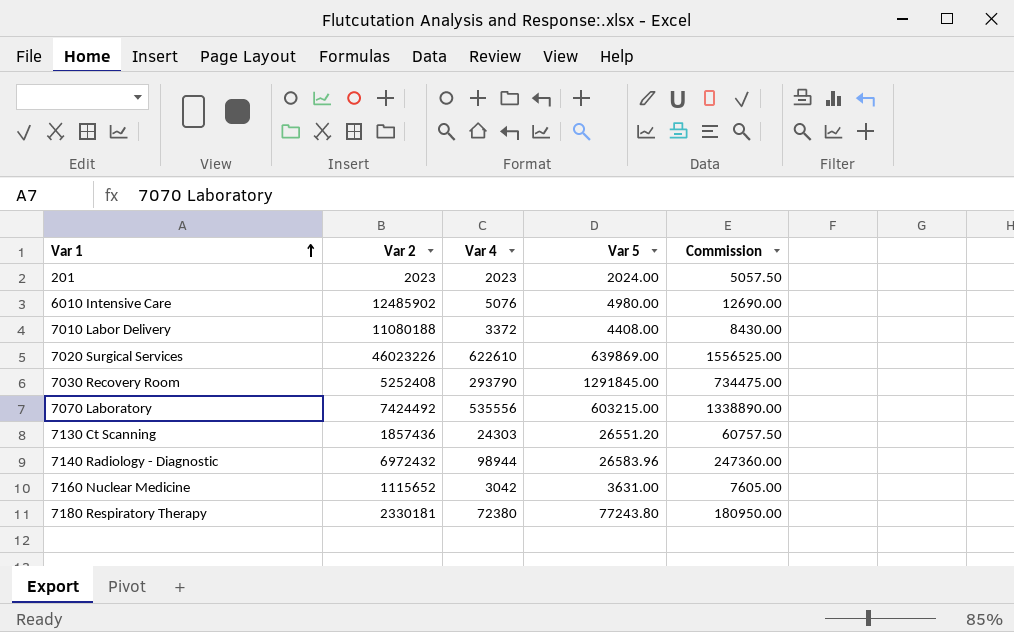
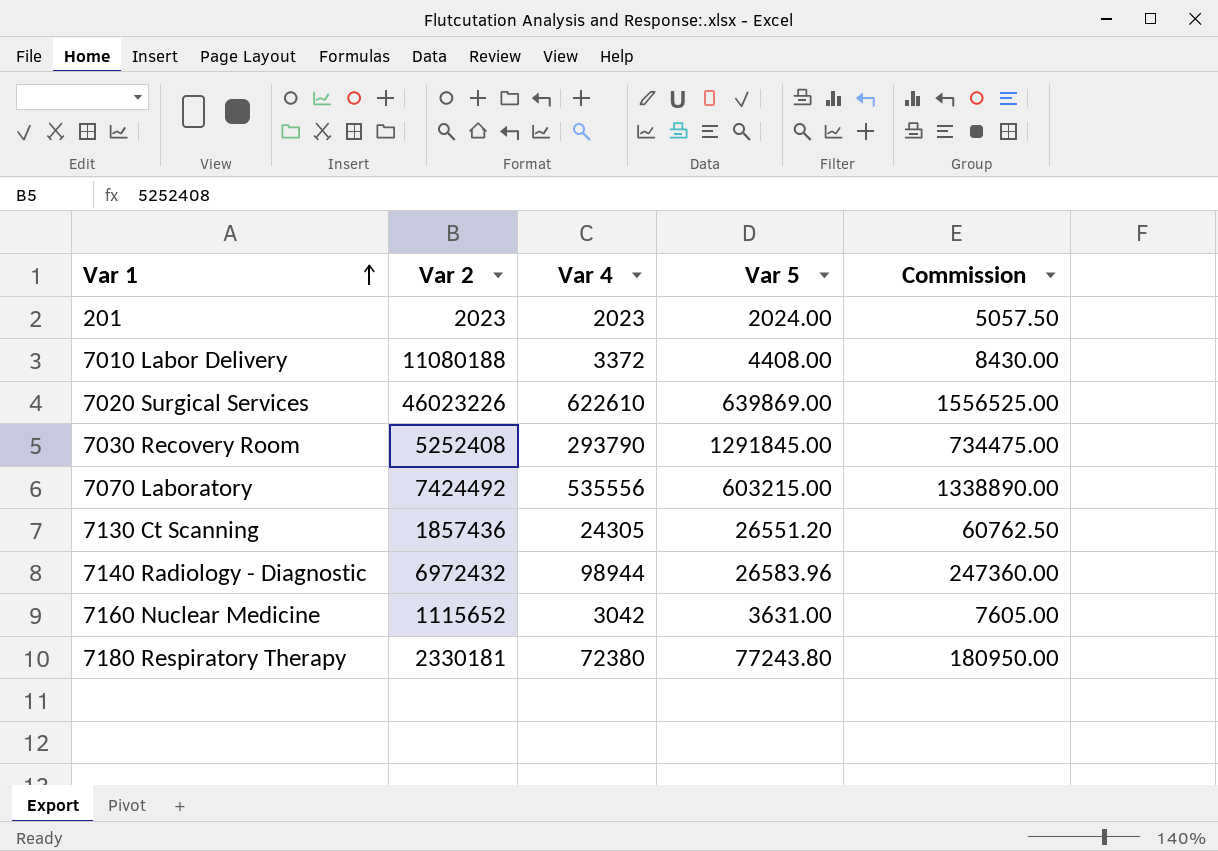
row 6010 Intensive Care: 12485902 | 5076 | 4980.00 | 12690.00 -> none
7130 Ct Scanning | Var 4: 24303 -> 24305
7130 Ct Scanning | Commission: 60757.50 -> 60762.50

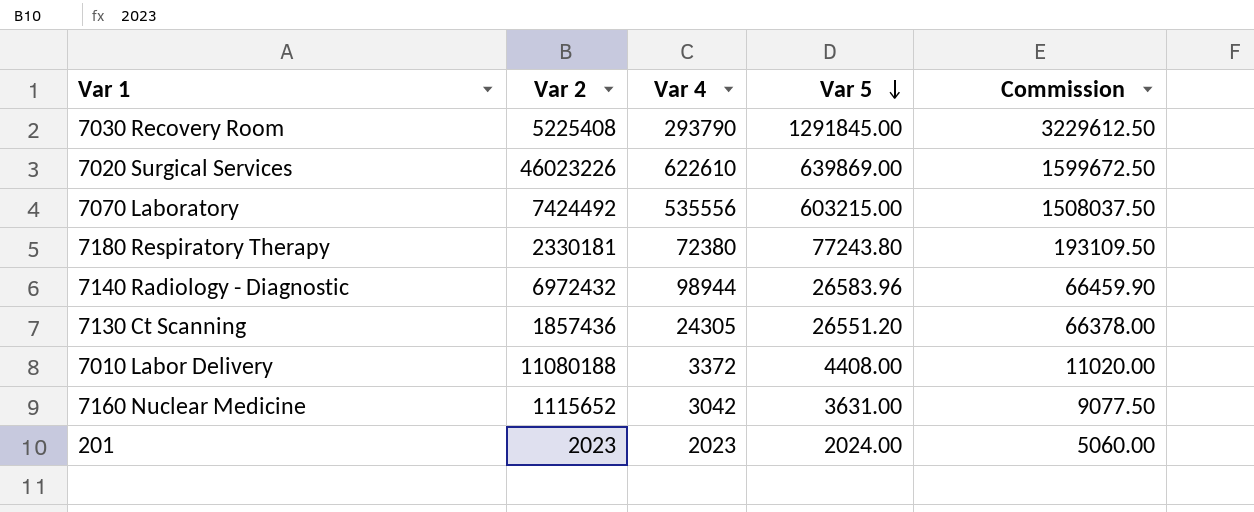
row order: Var 1 ascending -> Var 5 descending
column Commission | formula: [Var 4] * 2.5 -> [Var 5] * 2.5
7030 Recovery Room | Var 2: 5252408 -> 5225408

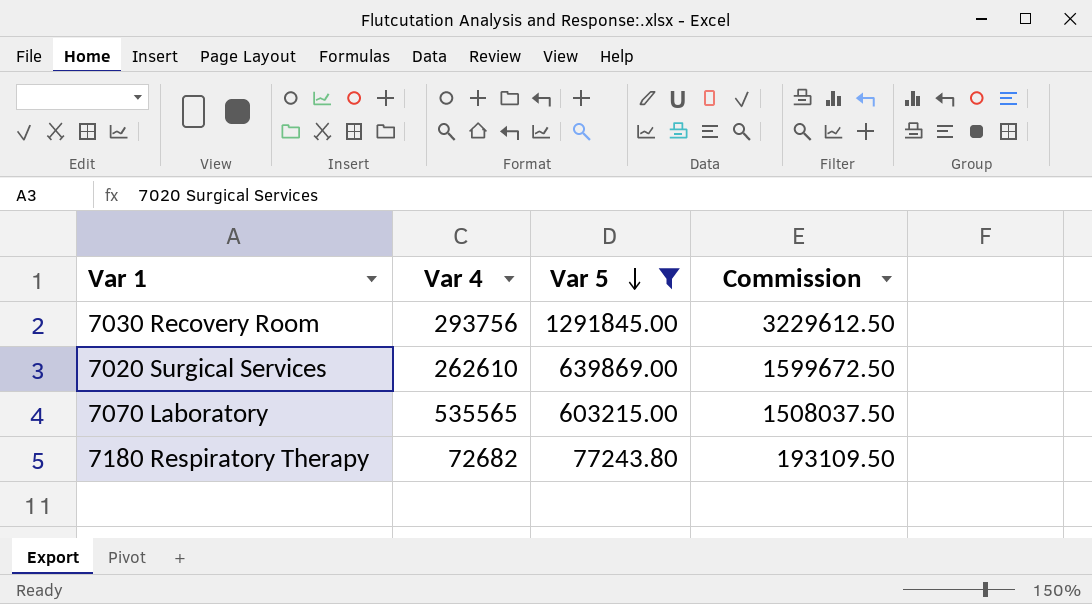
filter: none -> Var 5 >= 77243.80
column Var 2 | position: 2 -> none
7030 Recovery Room | Var 4: 293790 -> 293756
7020 Surgical Services | Var 4: 622610 -> 262610
7070 Laboratory | Var 4: 535556 -> 535565
7180 Respiratory Therapy | Var 4: 72380 -> 72682

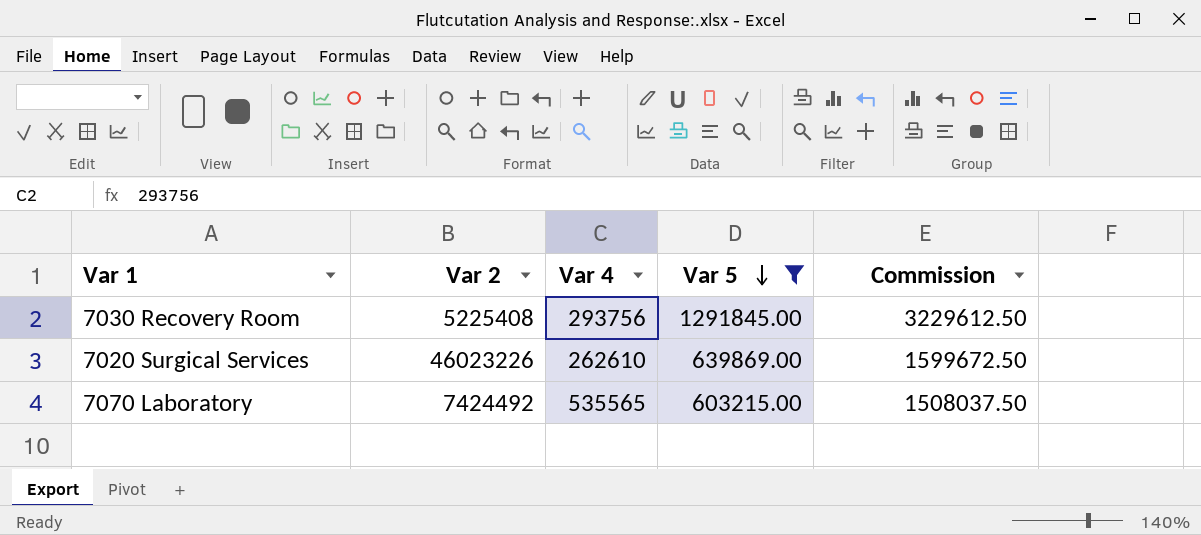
column Var 2 | position: none -> 2
row 7180 Respiratory Therapy: 72682 | 77243.80 | 193109.50 -> none

